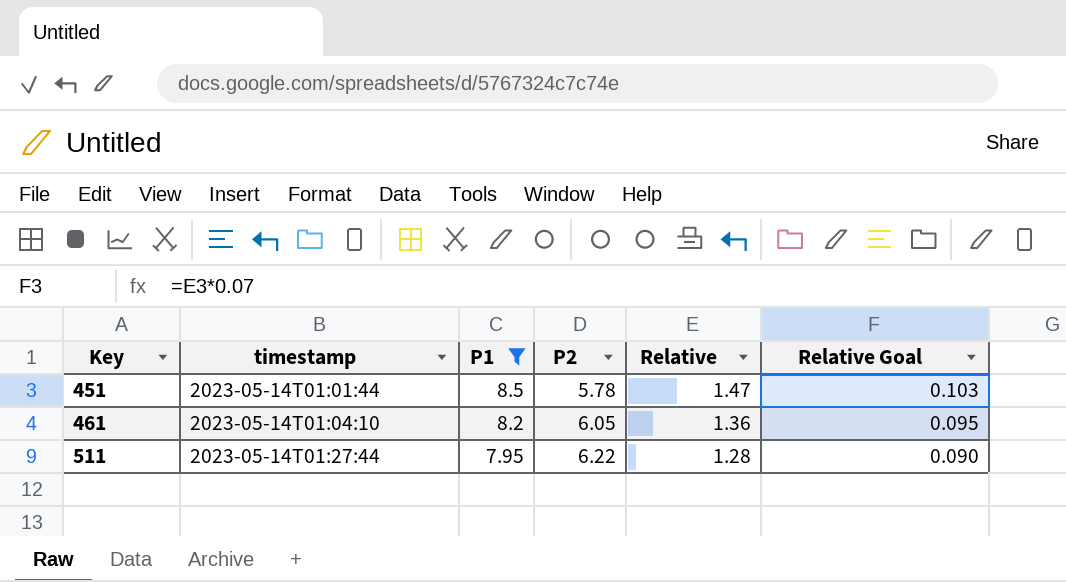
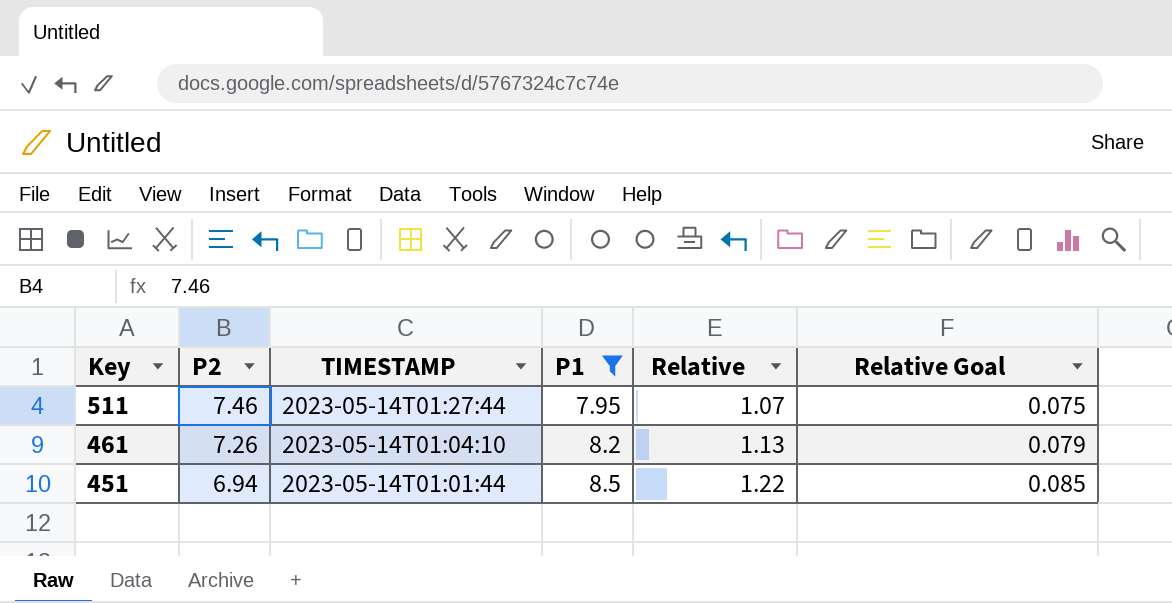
row order: Key ascending -> Key descending
column P2 | position: 4 -> 2
column name: timestamp -> TIMESTAMP
511 | P2: 6.22 -> 7.46
511 | Relative: 1.28 -> 1.07
511 | Relative Goal: 0.090 -> 0.075
461 | P2: 6.05 -> 7.26
461 | Relative: 1.36 -> 1.13
461 | Relative Goal: 0.095 -> 0.079
451 | P2: 5.78 -> 6.94
451 | Relative: 1.47 -> 1.22
451 | Relative Goal: 0.103 -> 0.085

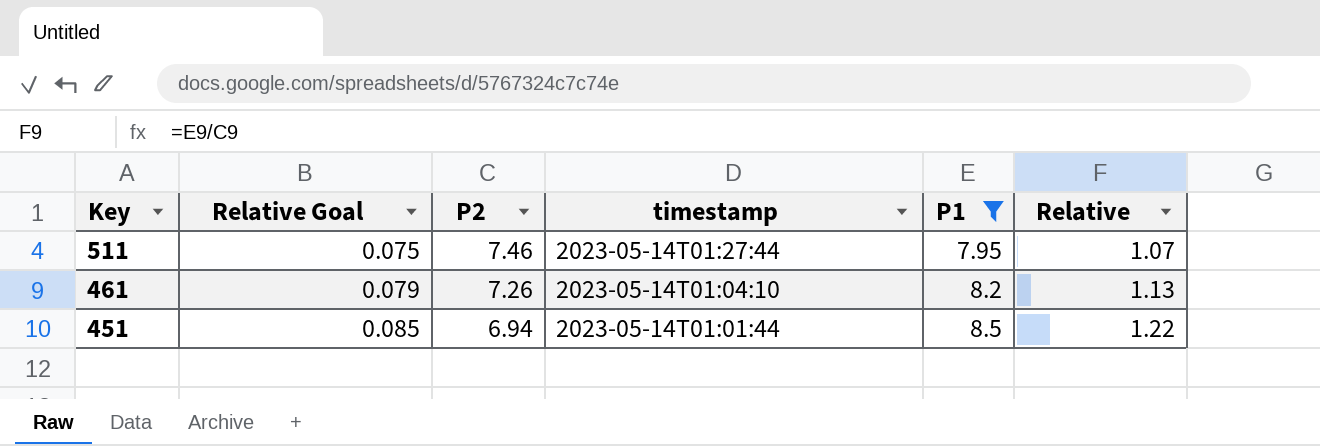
column Relative Goal | position: 6 -> 2
column name: TIMESTAMP -> timestamp

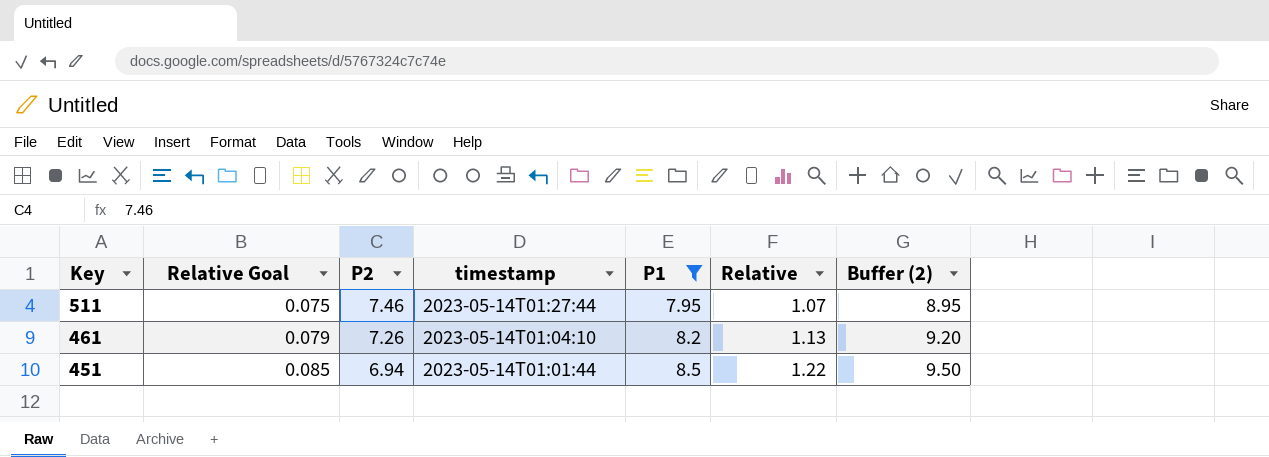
column Buffer (2) | formula: none -> [P1] + 1

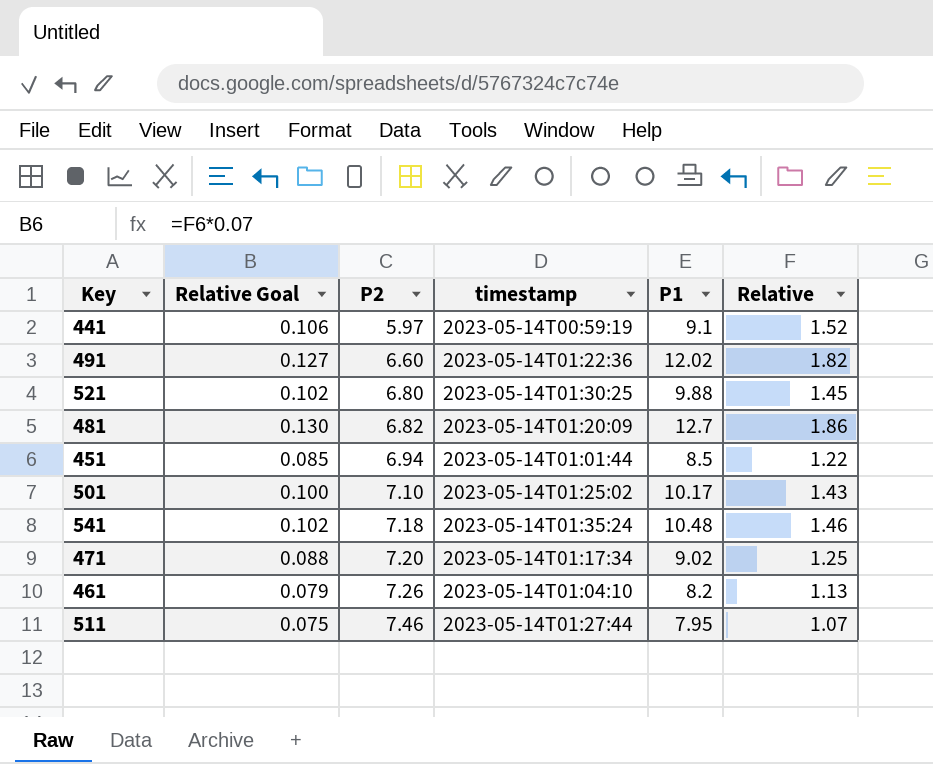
filter: P1 <= 8.5 -> none
row order: Key descending -> P2 ascending
column Buffer (2) | formula: [P1] + 1 -> none

